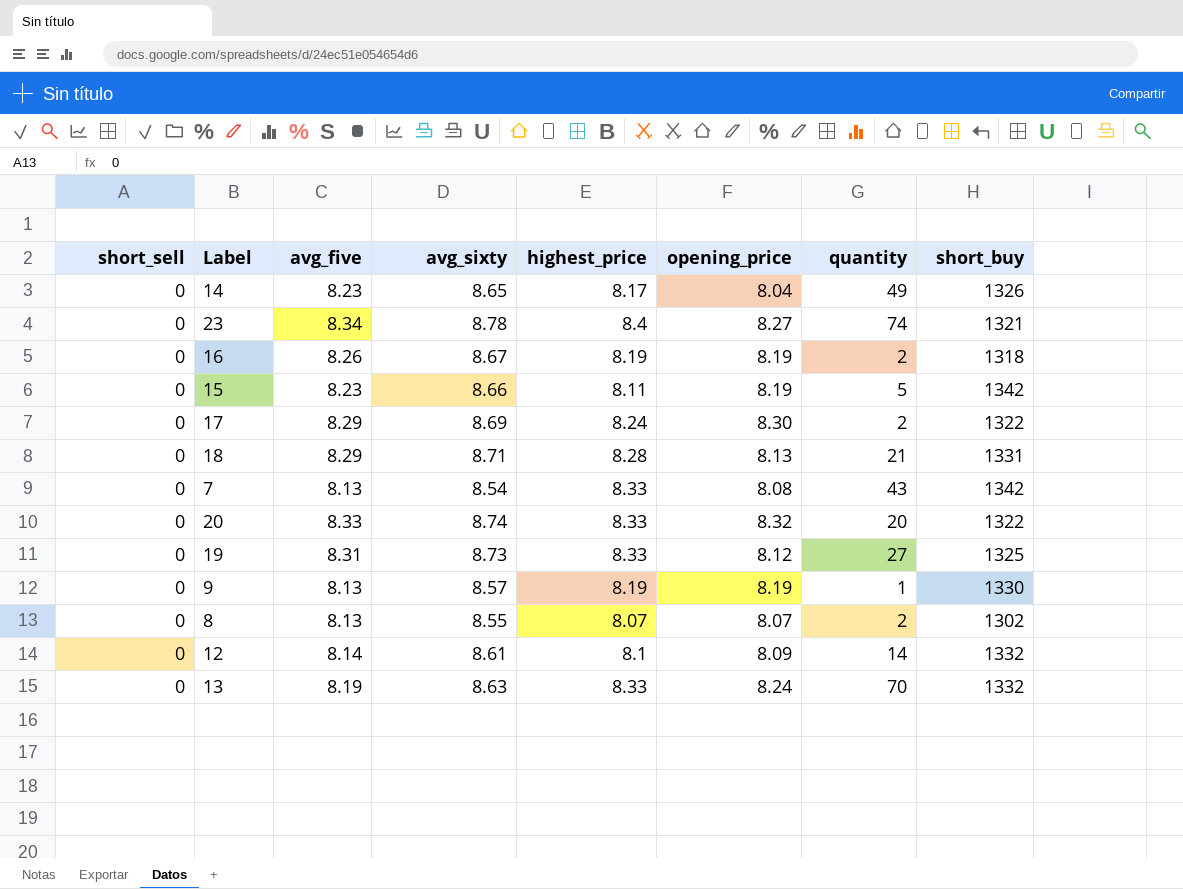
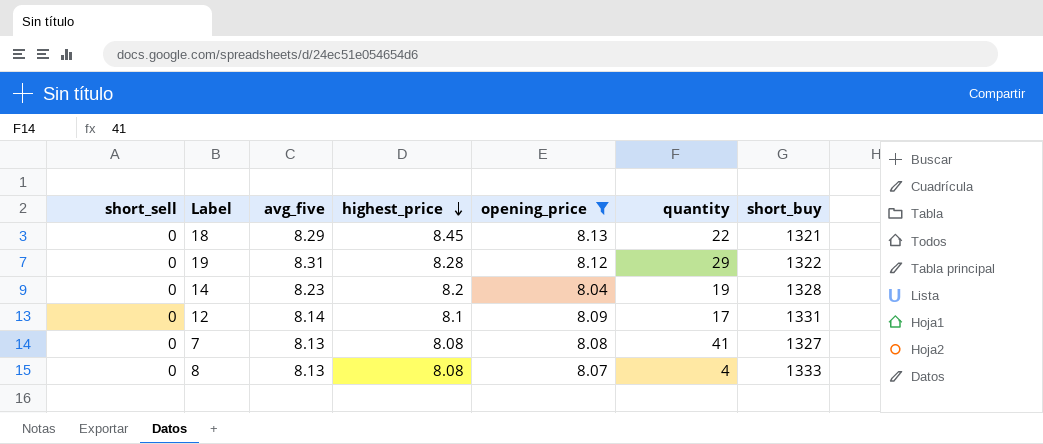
filter: none -> opening_price <= 8.13
row order: none -> highest_price descending
column avg_sixty | position: 4 -> none
18 | highest_price: 8.28 -> 8.45
18 | quantity: 21 -> 22
18 | short_buy: 1331 -> 1321
19 | highest_price: 8.33 -> 8.28
19 | quantity: 27 -> 29
19 | short_buy: 1325 -> 1322
14 | highest_price: 8.17 -> 8.2
14 | quantity: 49 -> 19
14 | short_buy: 1326 -> 1328
12 | quantity: 14 -> 17
12 | short_buy: 1332 -> 1331
7 | highest_price: 8.33 -> 8.08
7 | quantity: 43 -> 41
7 | short_buy: 1342 -> 1327
8 | highest_price: 8.07 -> 8.08
8 | quantity: 2 -> 4
8 | short_buy: 1302 -> 1333

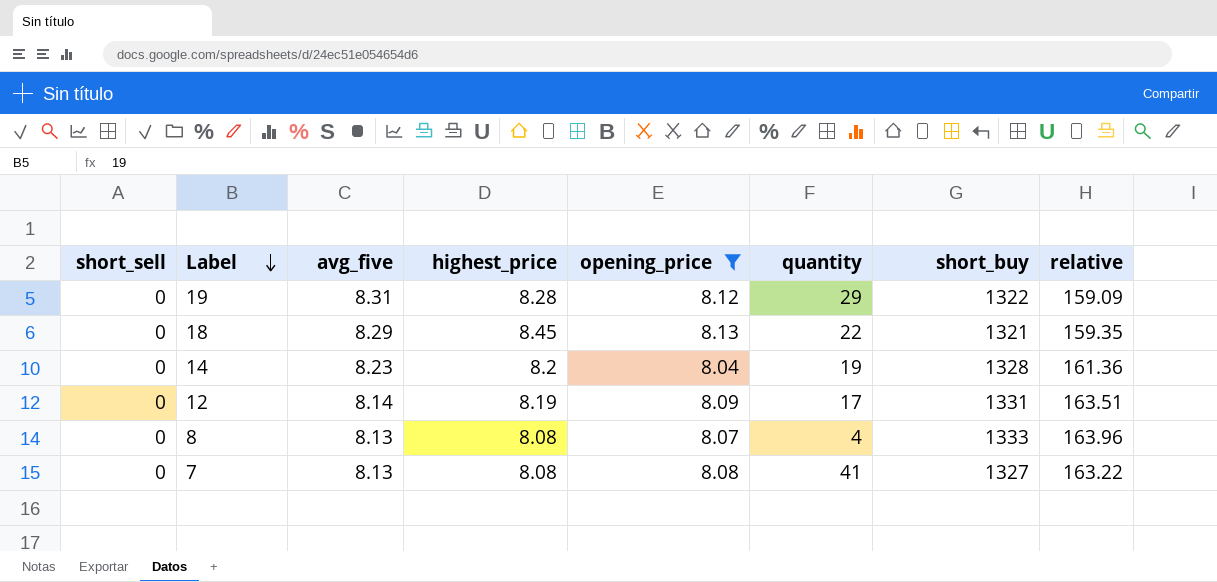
row order: highest_price descending -> Label descending
column relative | formula: none -> [short_buy] / [avg_five]
12 | highest_price: 8.1 -> 8.19

